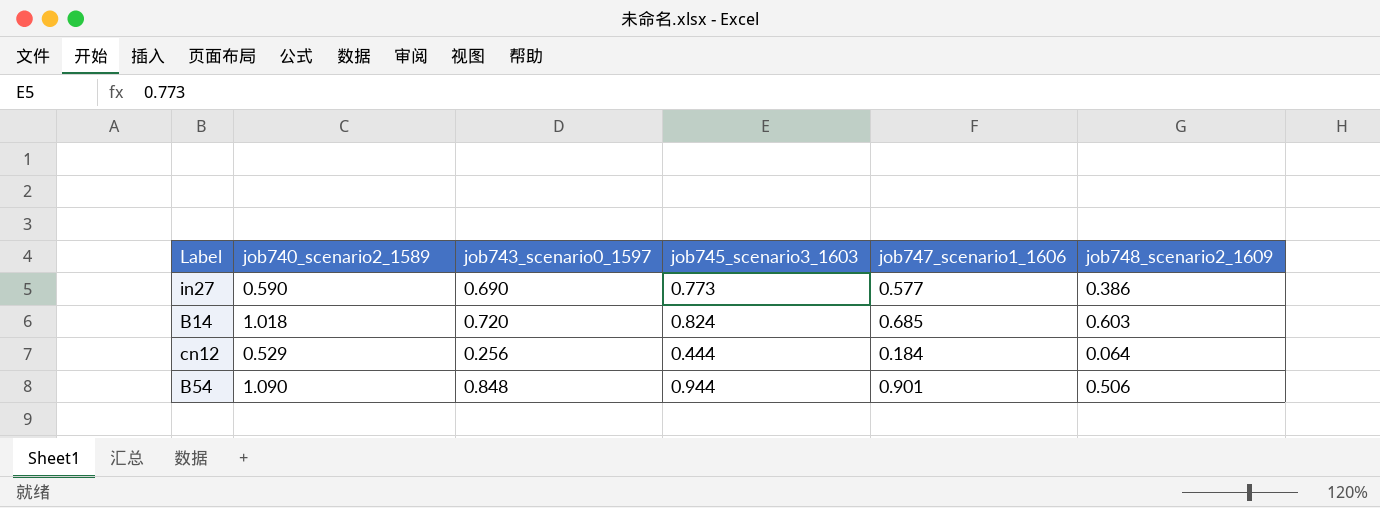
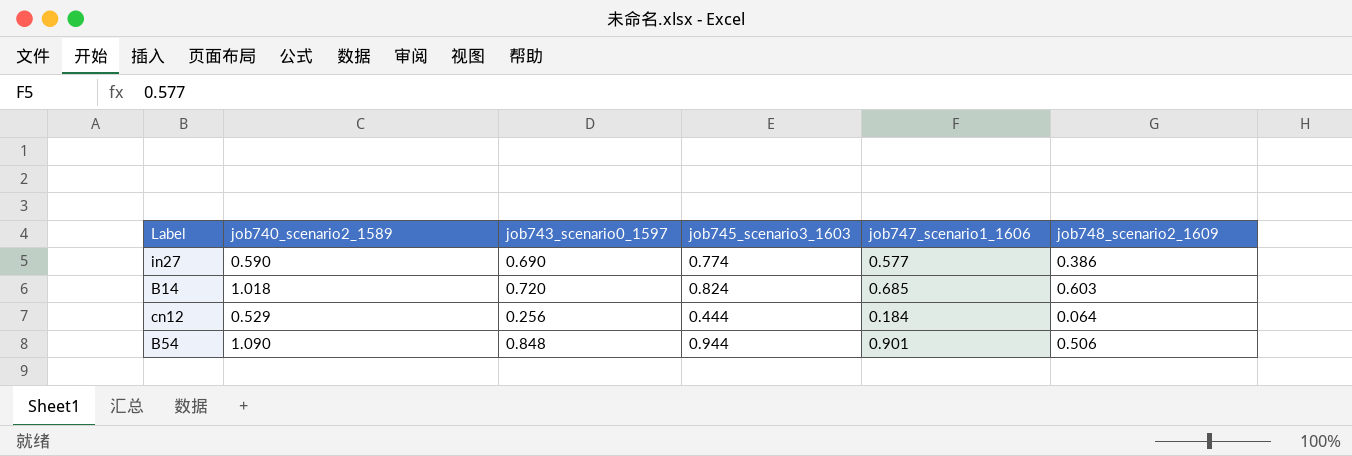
in27 | job745_scenario3_1603: 0.773 -> 0.774

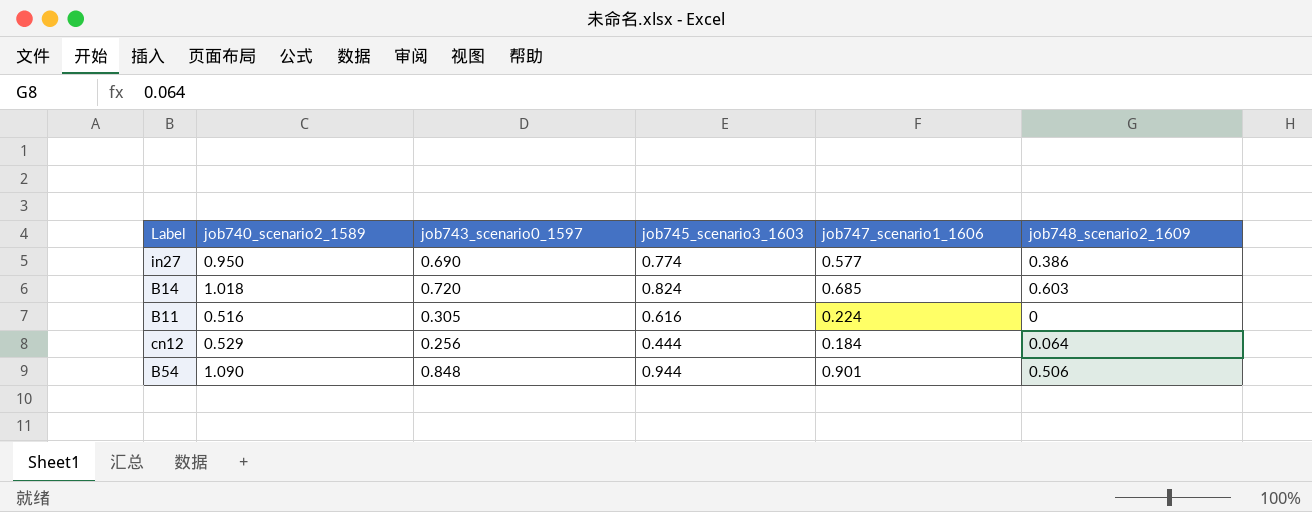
in27 | job740_scenario2_1589: 0.590 -> 0.950
row B11: none -> 0.516 | 0.305 | 0.616 | 0.224 | 0

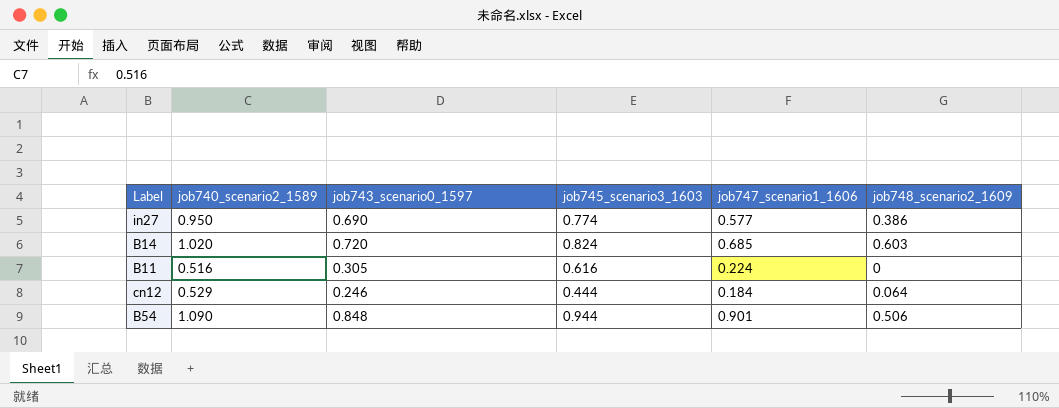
B14 | job740_scenario2_1589: 1.018 -> 1.020
cn12 | job743_scenario0_1597: 0.256 -> 0.246

